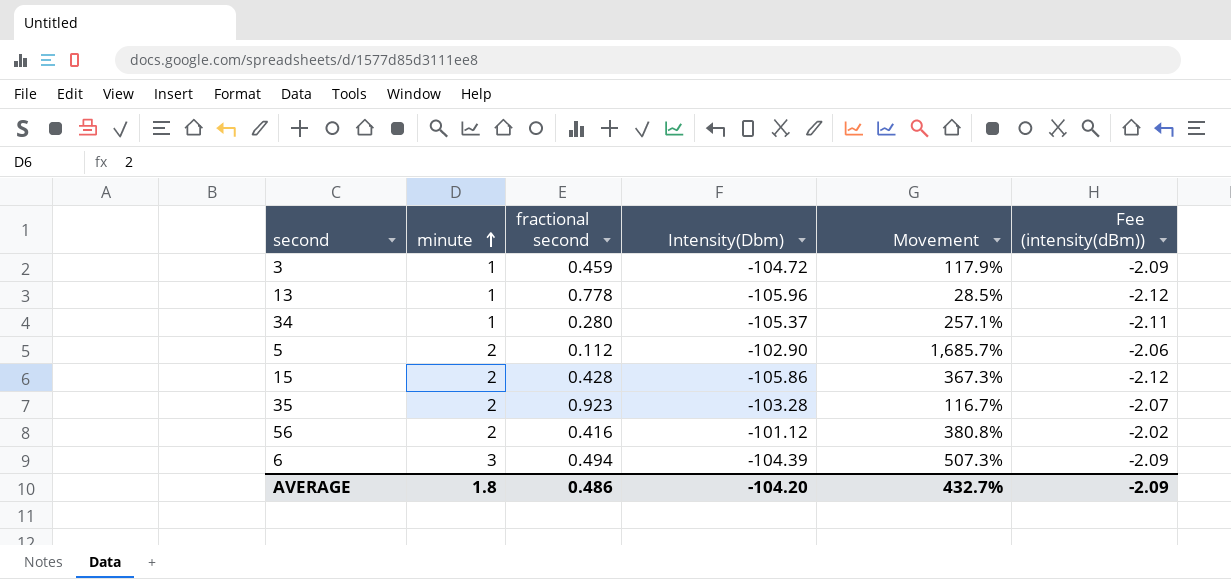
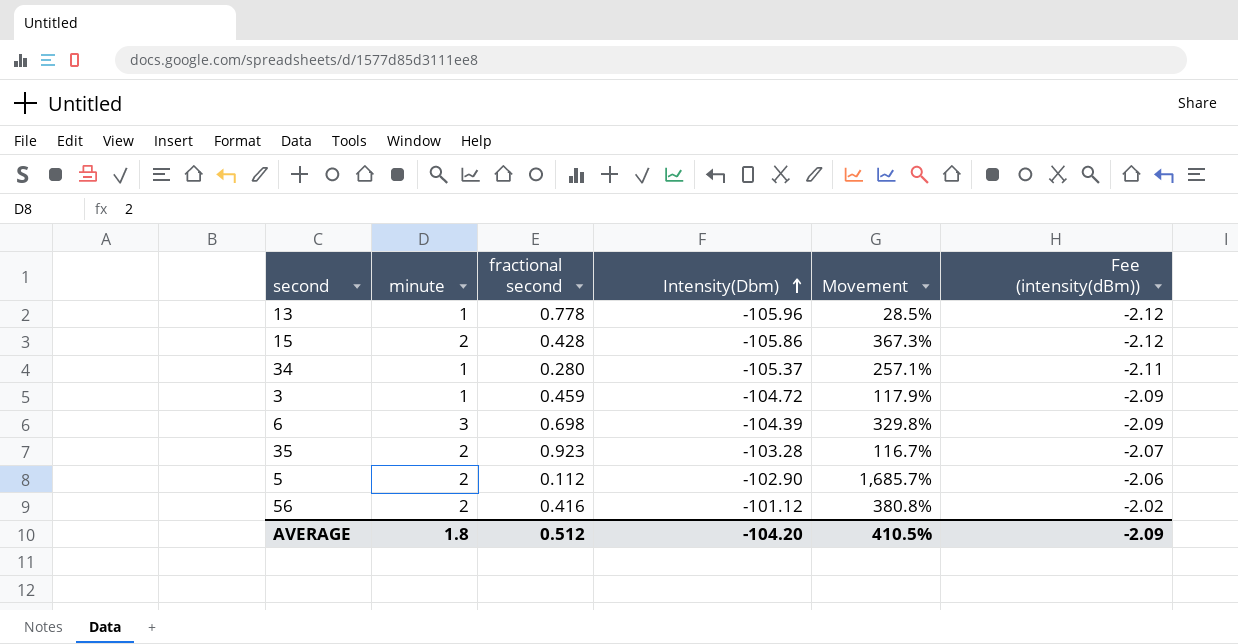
row order: minute ascending -> Intensity(Dbm) ascending
6 | fractional second: 0.494 -> 0.698
6 | Movement: 507.3% -> 329.8%
AVERAGE | fractional second: 0.486 -> 0.512
AVERAGE | Movement: 432.7% -> 410.5%

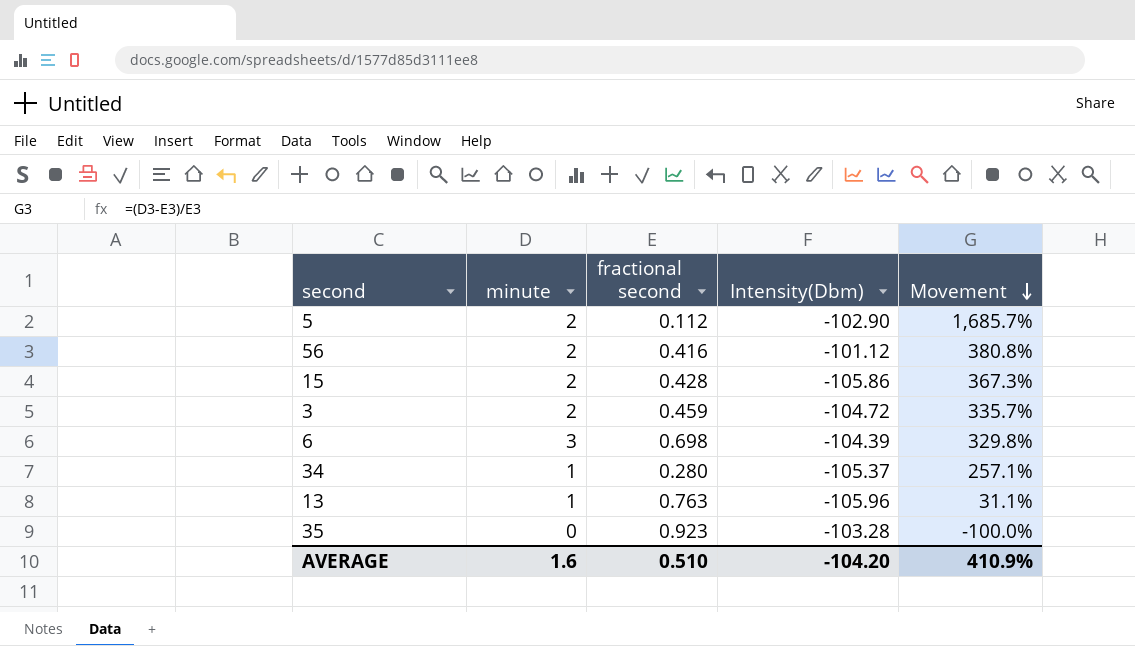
row order: Intensity(Dbm) ascending -> Movement descending
column Fee (intensity(dBm)) | formula: [Intensity(Dbm)] * 0.02 -> none
3 | minute: 1 -> 2
3 | Movement: 117.9% -> 335.7%
13 | fractional second: 0.778 -> 0.763
13 | Movement: 28.5% -> 31.1%
35 | minute: 2 -> 0
35 | Movement: 116.7% -> -100.0%
AVERAGE | minute: 1.8 -> 1.6
AVERAGE | fractional second: 0.512 -> 0.510
AVERAGE | Movement: 410.5% -> 410.9%

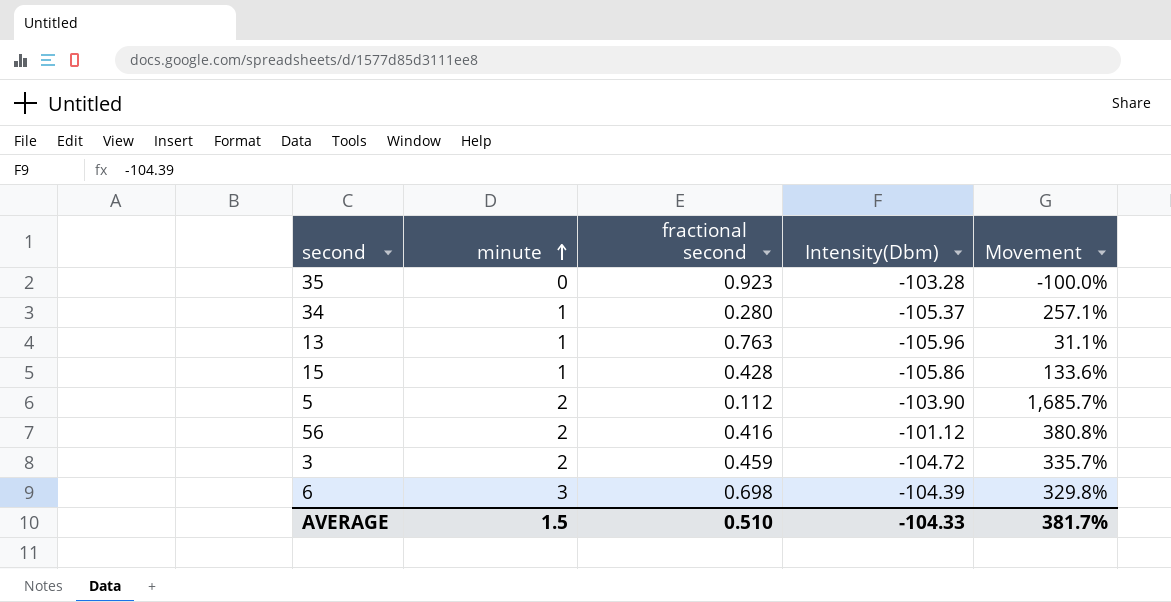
row order: Movement descending -> minute ascending
15 | minute: 2 -> 1
15 | Movement: 367.3% -> 133.6%
5 | Intensity(Dbm): -102.90 -> -103.90
AVERAGE | minute: 1.6 -> 1.5
AVERAGE | Intensity(Dbm): -104.20 -> -104.33
AVERAGE | Movement: 410.9% -> 381.7%

